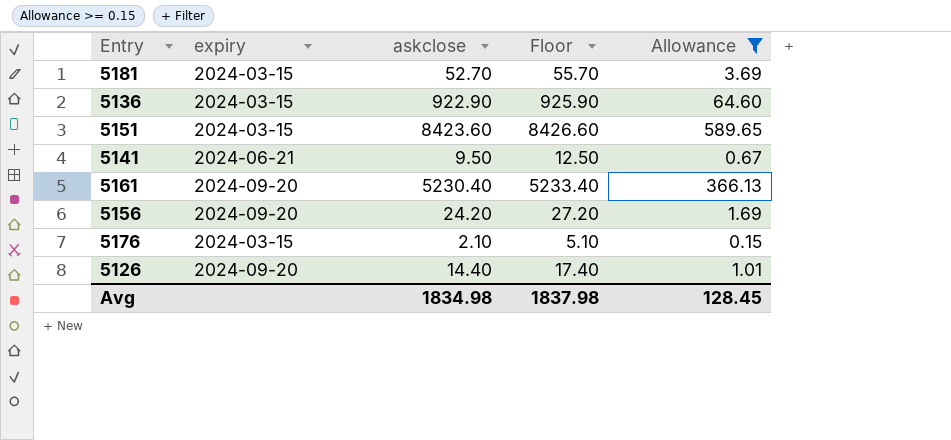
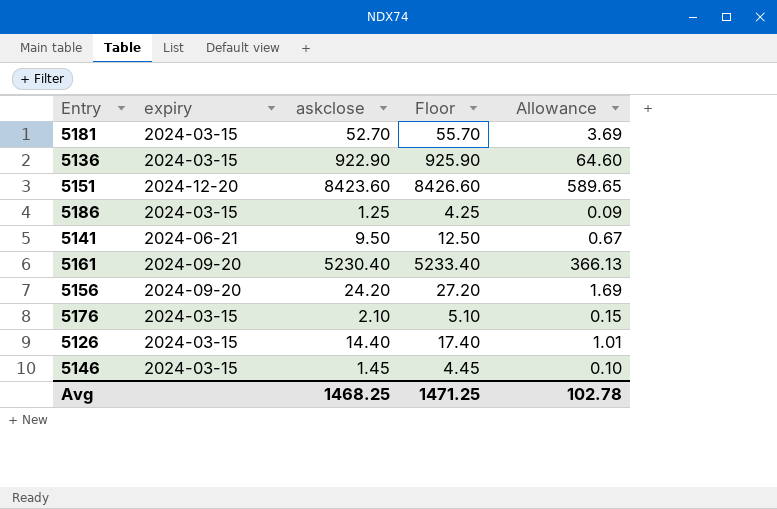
filter: Allowance >= 0.15 -> none
5151 | expiry: 2024-03-15 -> 2024-12-20
5126 | expiry: 2024-09-20 -> 2024-03-15
Avg | askclose: 1834.98 -> 1468.25
Avg | Floor: 1837.98 -> 1471.25
Avg | Allowance: 128.45 -> 102.78

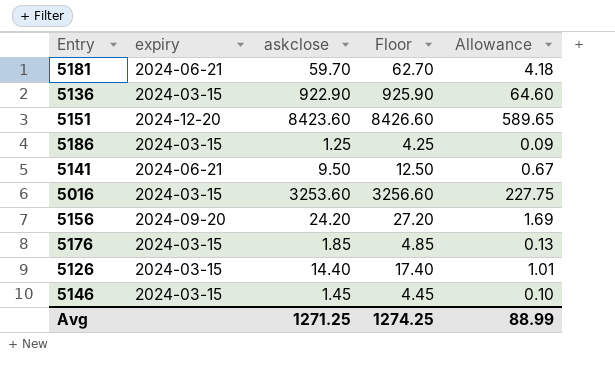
row 5161: 2024-09-20 | 5230.40 | 5233.40 | 366.13 -> none
5181 | expiry: 2024-03-15 -> 2024-06-21
5181 | askclose: 52.70 -> 59.70
5181 | Floor: 55.70 -> 62.70
5181 | Allowance: 3.69 -> 4.18
row 5016: none -> 2024-03-15 | 3253.60 | 3256.60 | 227.75
5176 | askclose: 2.10 -> 1.85
5176 | Floor: 5.10 -> 4.85
5176 | Allowance: 0.15 -> 0.13
Avg | askclose: 1468.25 -> 1271.25
Avg | Floor: 1471.25 -> 1274.25
Avg | Allowance: 102.78 -> 88.99

